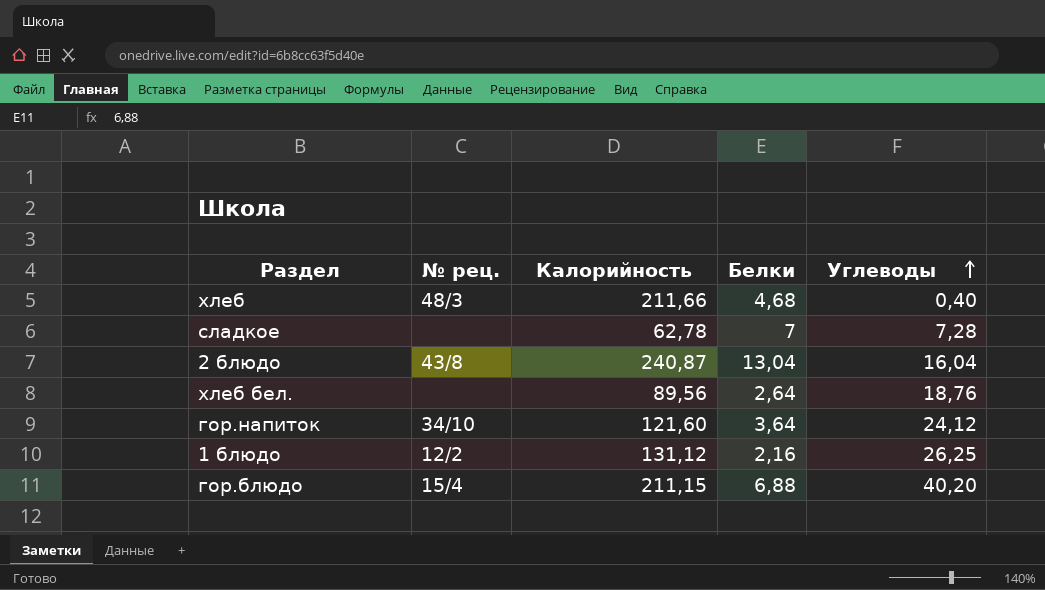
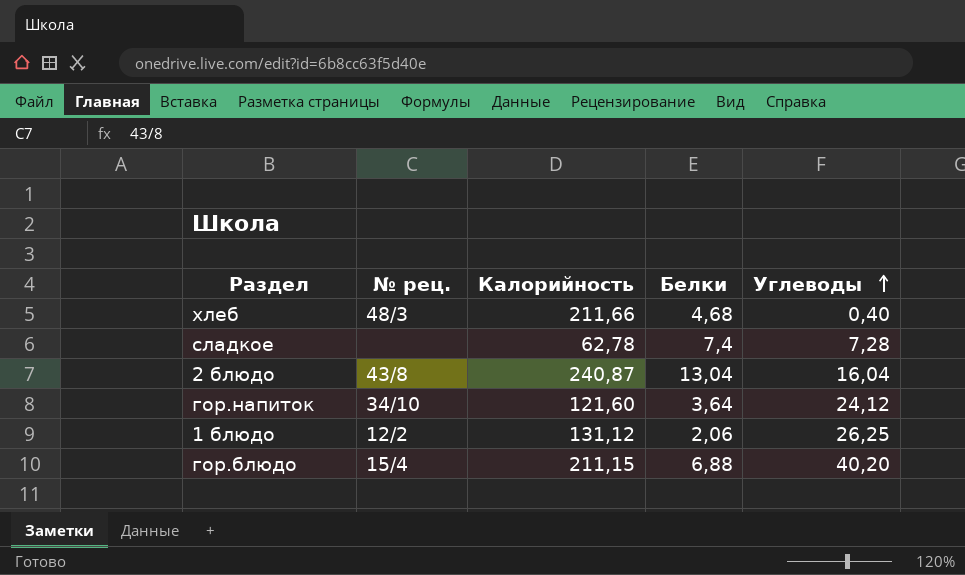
row хлеб бел.: none | 89,56 | 2,64 | 18,76 -> none
сладкое | Белки: 7 -> 7,4
1 блюдо | Белки: 2,16 -> 2,06

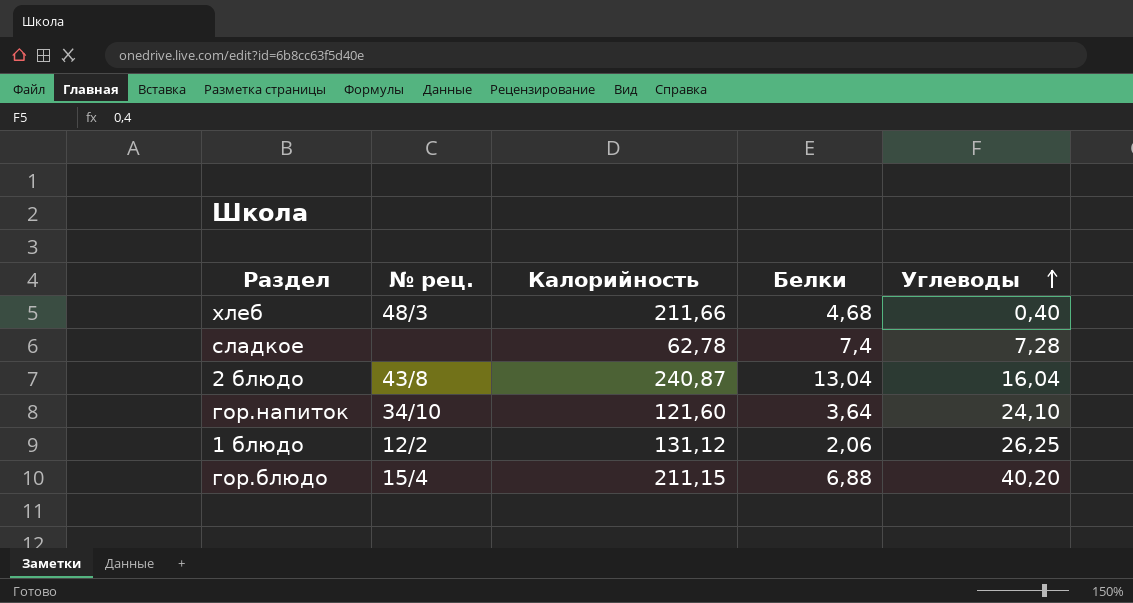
гор.напиток | Углеводы: 24,12 -> 24,10

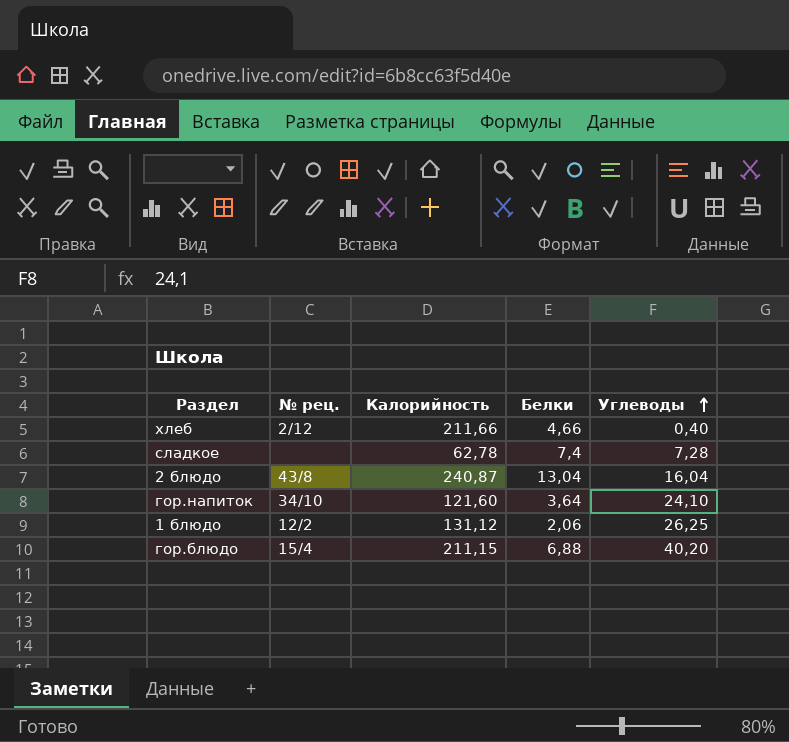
хлеб | № рец.: 48/3 -> 2/12
хлеб | Белки: 4,68 -> 4,66

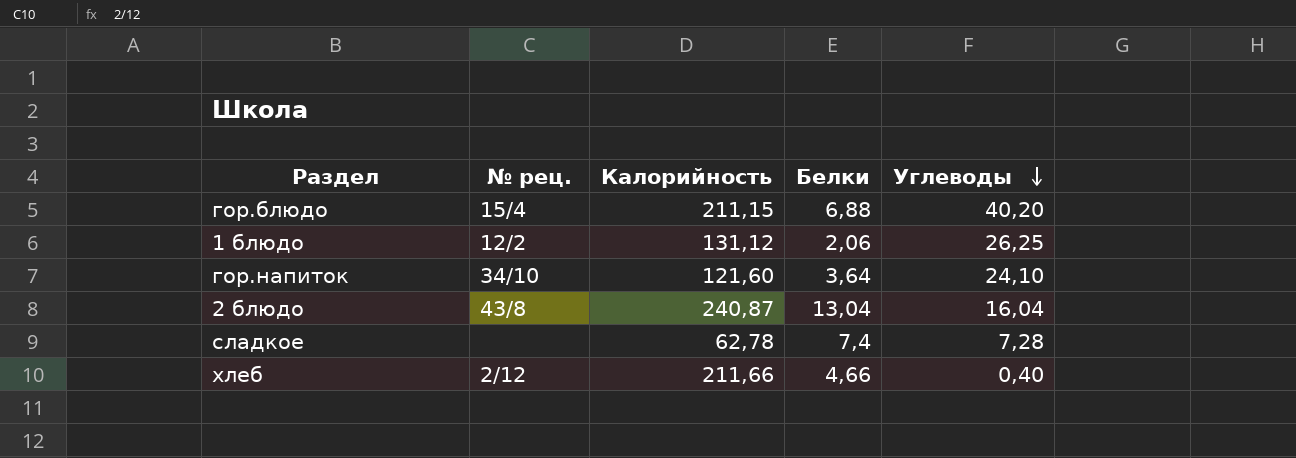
row order: Углеводы ascending -> Углеводы descending

